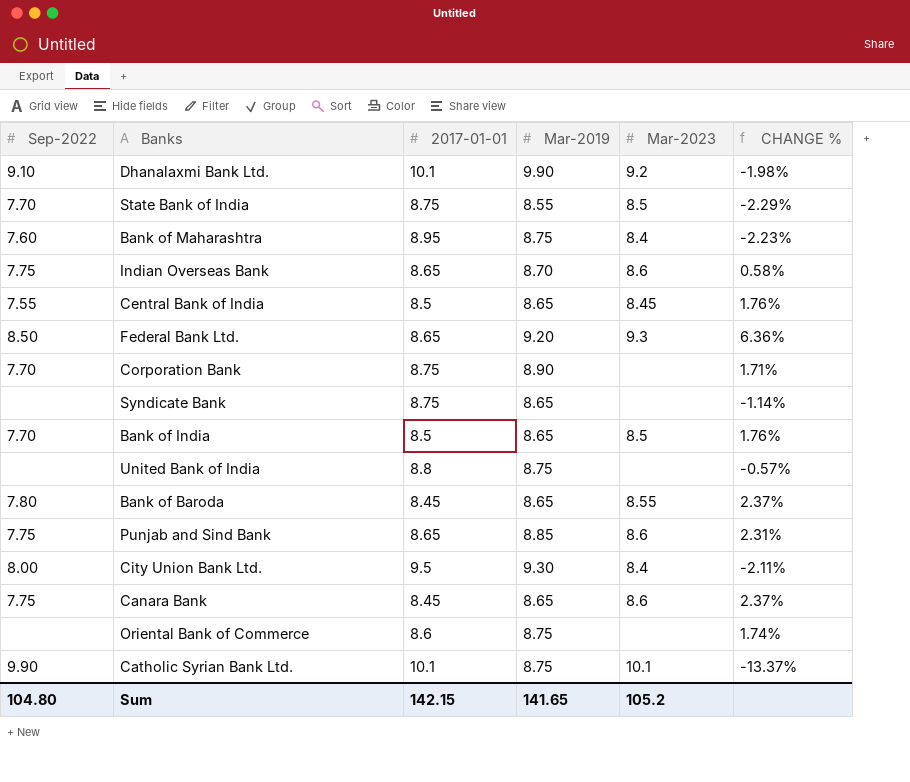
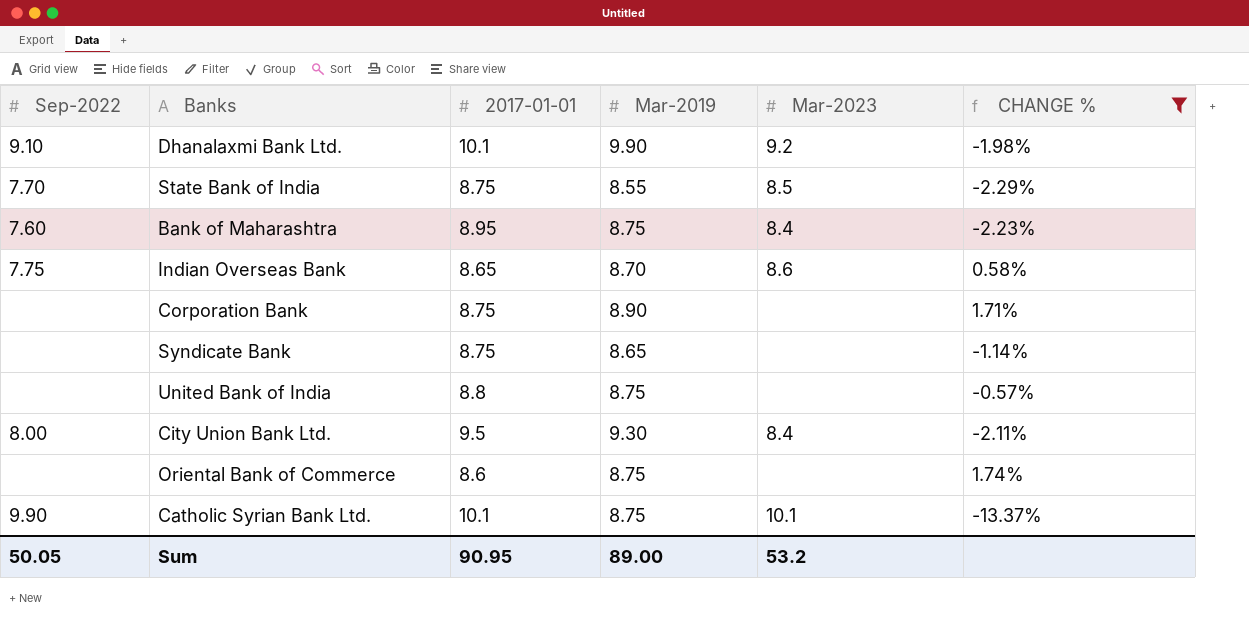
filter: none -> CHANGE % <= 1.74%
Corporation Bank | Sep-2022: 7.70 -> none
Sum | Sep-2022: 104.80 -> 50.05
Sum | 2017-01-01: 142.15 -> 90.95
Sum | Mar-2019: 141.65 -> 89.00
Sum | Mar-2023: 105.2 -> 53.2

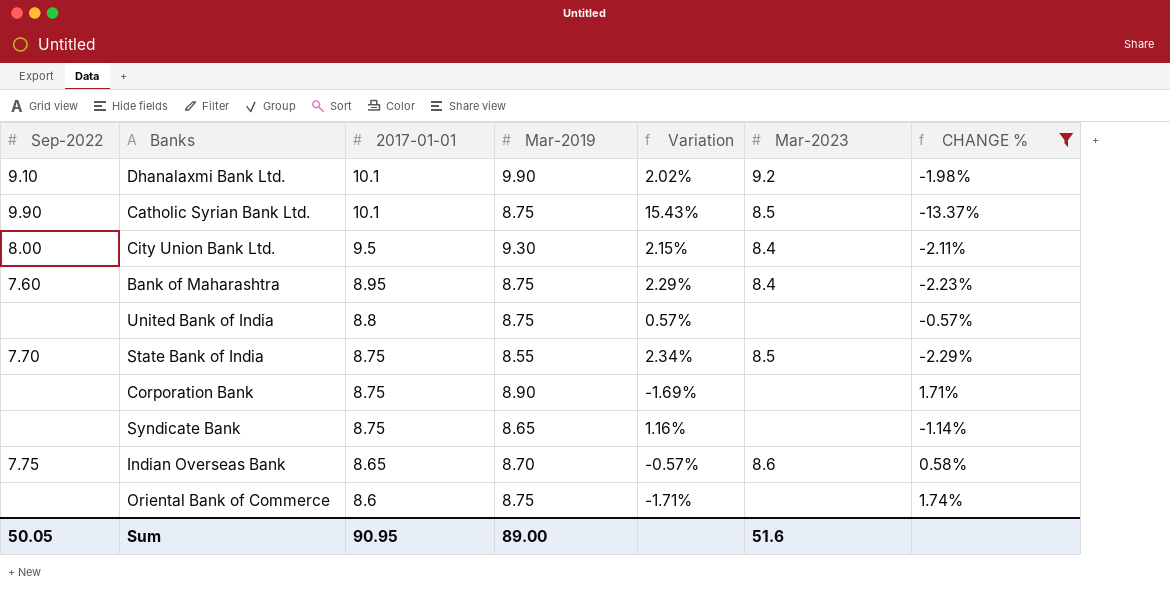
row order: none -> 2017-01-01 descending
column Variation | formula: none -> ([2017-01-01] - [Mar-2019]) / [Mar-2019]
Catholic Syrian Bank Ltd. | Mar-2023: 10.1 -> 8.5
Sum | Mar-2023: 53.2 -> 51.6

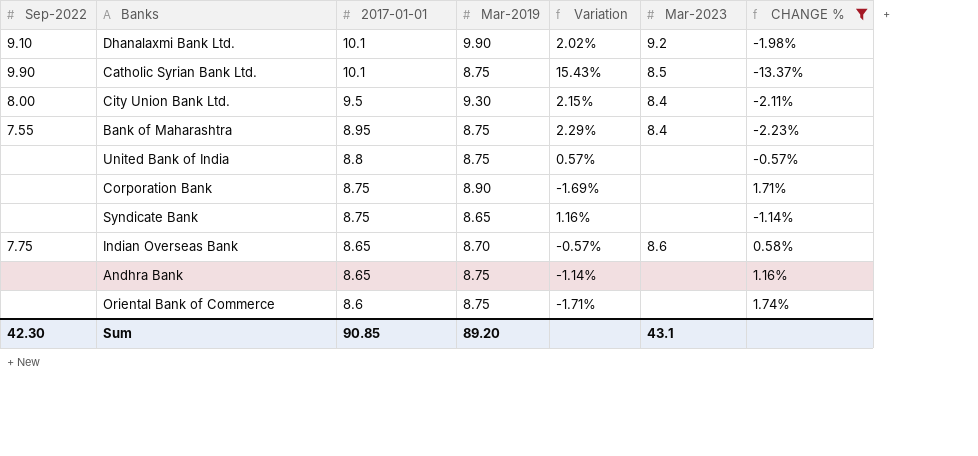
row State Bank of India: 7.70 | 8.75 | 8.55 | 2.34% | 8.5 | -2.29% -> none
Bank of Maharashtra | Sep-2022: 7.60 -> 7.55
row Andhra Bank: none -> none | 8.65 | 8.75 | -1.14% | none | 1.16%
Sum | Sep-2022: 50.05 -> 42.30
Sum | 2017-01-01: 90.95 -> 90.85
Sum | Mar-2019: 89.00 -> 89.20
Sum | Mar-2023: 51.6 -> 43.1

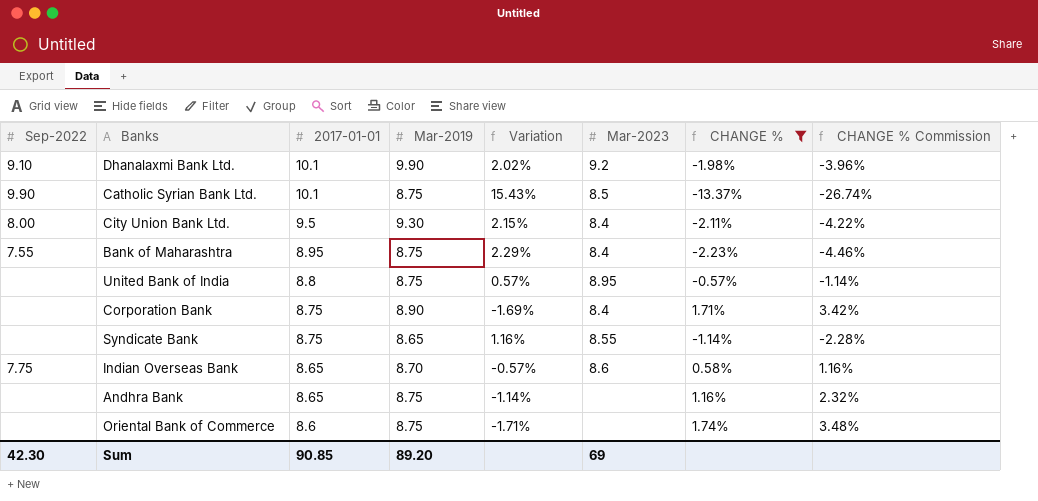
column CHANGE % Commission | formula: none -> [CHANGE %] * 2
United Bank of India | Mar-2023: none -> 8.95
Corporation Bank | Mar-2023: none -> 8.4
Syndicate Bank | Mar-2023: none -> 8.55
Sum | Mar-2023: 43.1 -> 69

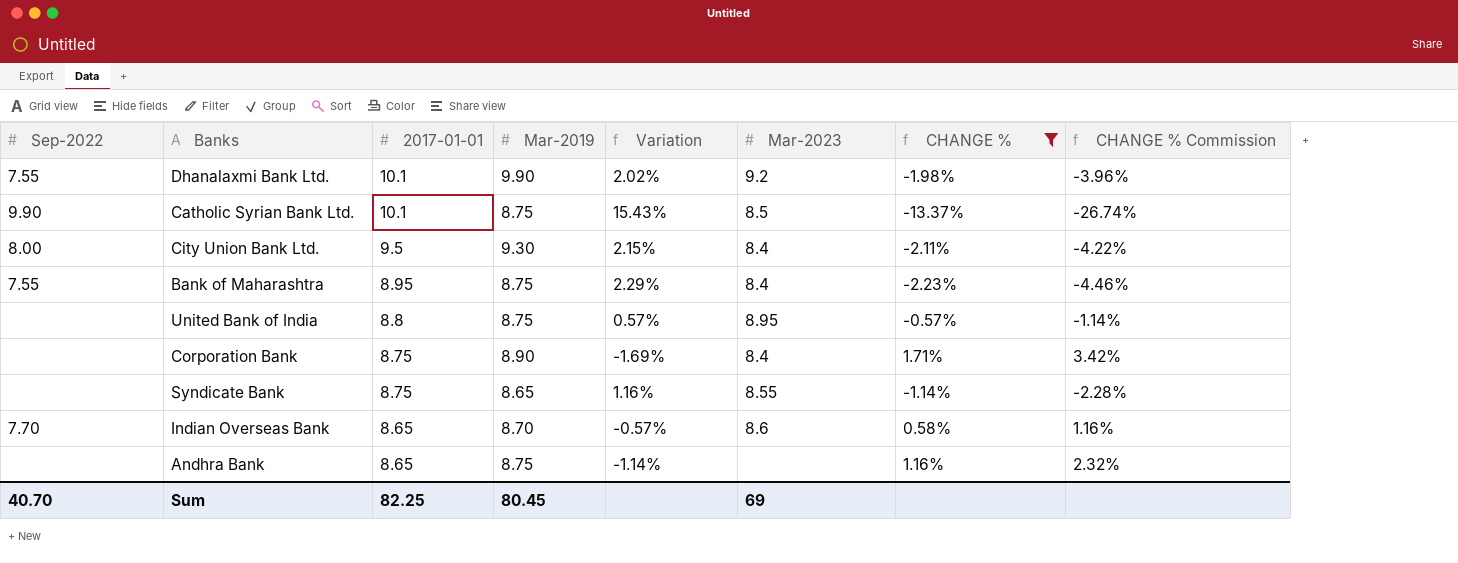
row Oriental Bank of Commerce: none | 8.6 | 8.75 | -1.71% | none | 1.74% | 3.48% -> none
Dhanalaxmi Bank Ltd. | Sep-2022: 9.10 -> 7.55
Indian Overseas Bank | Sep-2022: 7.75 -> 7.70
Sum | Sep-2022: 42.30 -> 40.70
Sum | 2017-01-01: 90.85 -> 82.25
Sum | Mar-2019: 89.20 -> 80.45

